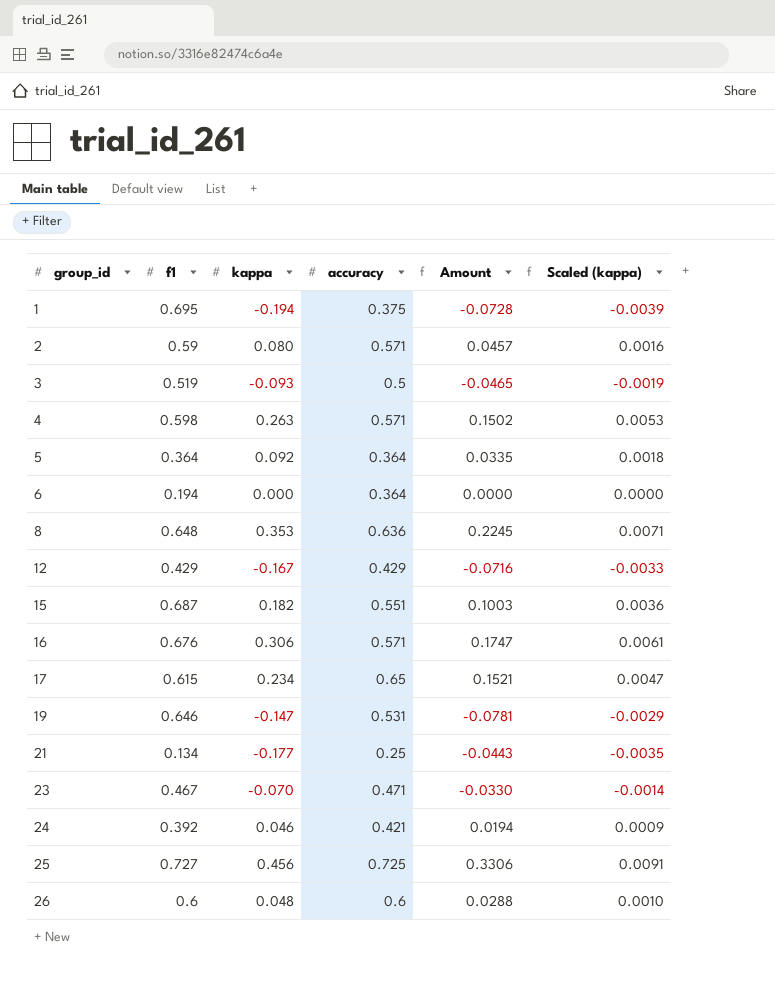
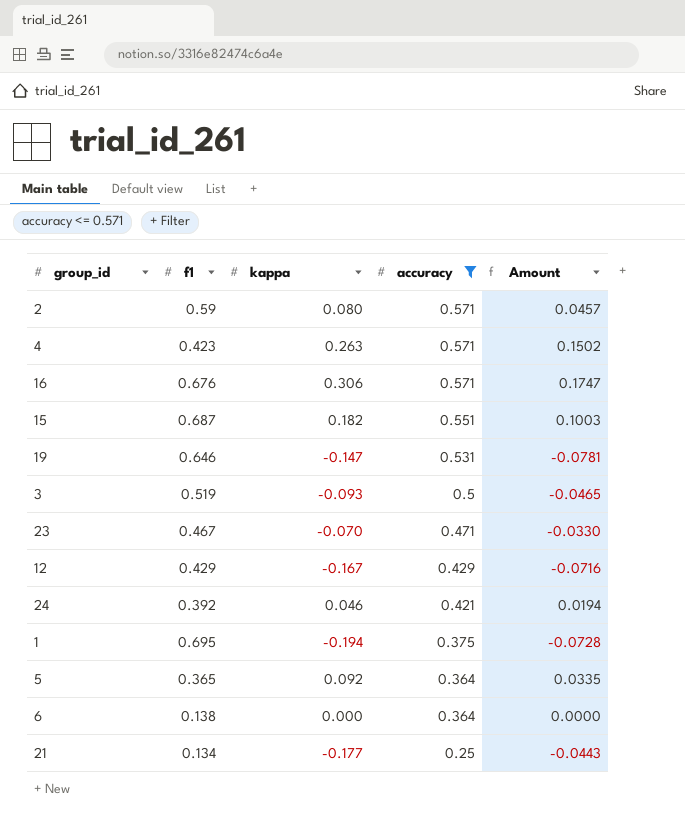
filter: none -> accuracy <= 0.571
row order: group_id ascending -> accuracy descending
column Scaled (kappa) | formula: [kappa] * 0.02 -> none
4 | f1: 0.598 -> 0.423
5 | f1: 0.364 -> 0.365
6 | f1: 0.194 -> 0.138

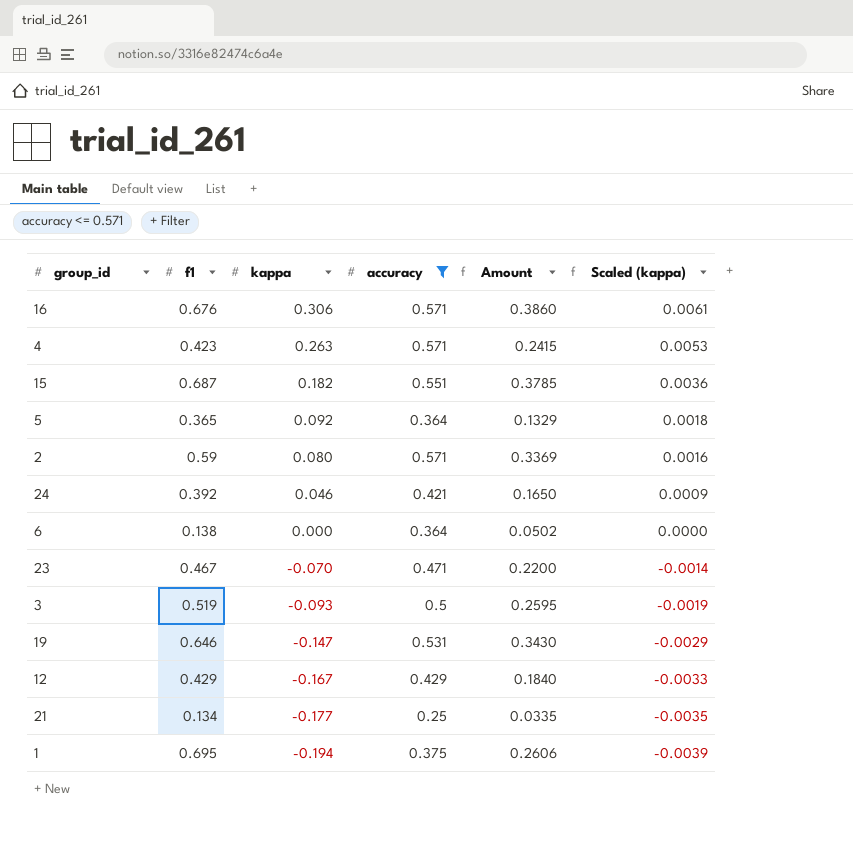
row order: accuracy descending -> kappa descending
column Amount | formula: [kappa] * [accuracy] -> [f1] * [accuracy]
column Scaled (kappa) | formula: none -> [kappa] * 0.02

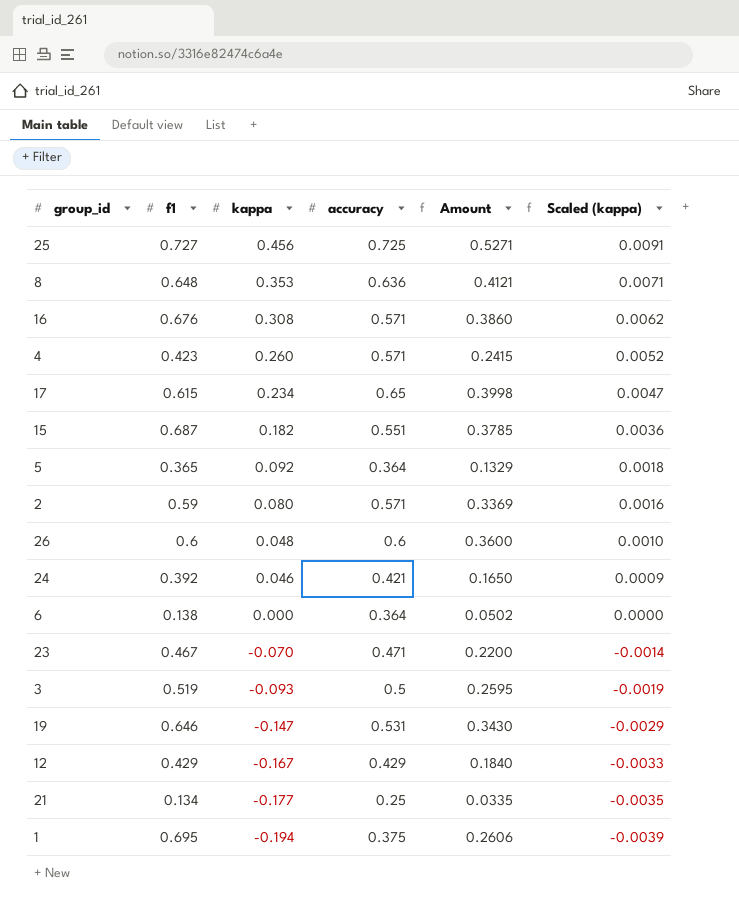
filter: accuracy <= 0.571 -> none
16 | kappa: 0.306 -> 0.308
16 | Scaled (kappa): 0.0061 -> 0.0062
4 | kappa: 0.263 -> 0.260
4 | Scaled (kappa): 0.0053 -> 0.0052

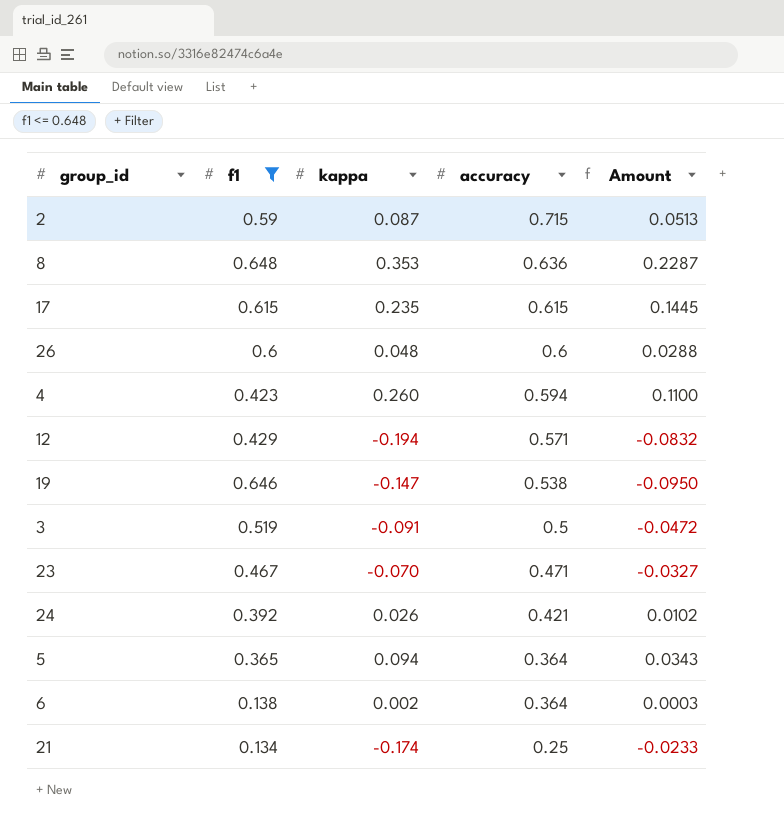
filter: none -> f1 <= 0.648
row order: kappa descending -> accuracy descending
column Scaled (kappa) | formula: [kappa] * 0.02 -> none
column Amount | formula: [f1] * [accuracy] -> [f1] * [kappa]
2 | kappa: 0.080 -> 0.087
2 | accuracy: 0.571 -> 0.715
17 | kappa: 0.234 -> 0.235
17 | accuracy: 0.65 -> 0.615
4 | accuracy: 0.571 -> 0.594
12 | kappa: -0.167 -> -0.194
12 | accuracy: 0.429 -> 0.571
19 | accuracy: 0.531 -> 0.538
3 | kappa: -0.093 -> -0.091
24 | kappa: 0.046 -> 0.026
5 | kappa: 0.092 -> 0.094
6 | kappa: 0.000 -> 0.002
21 | kappa: -0.177 -> -0.174

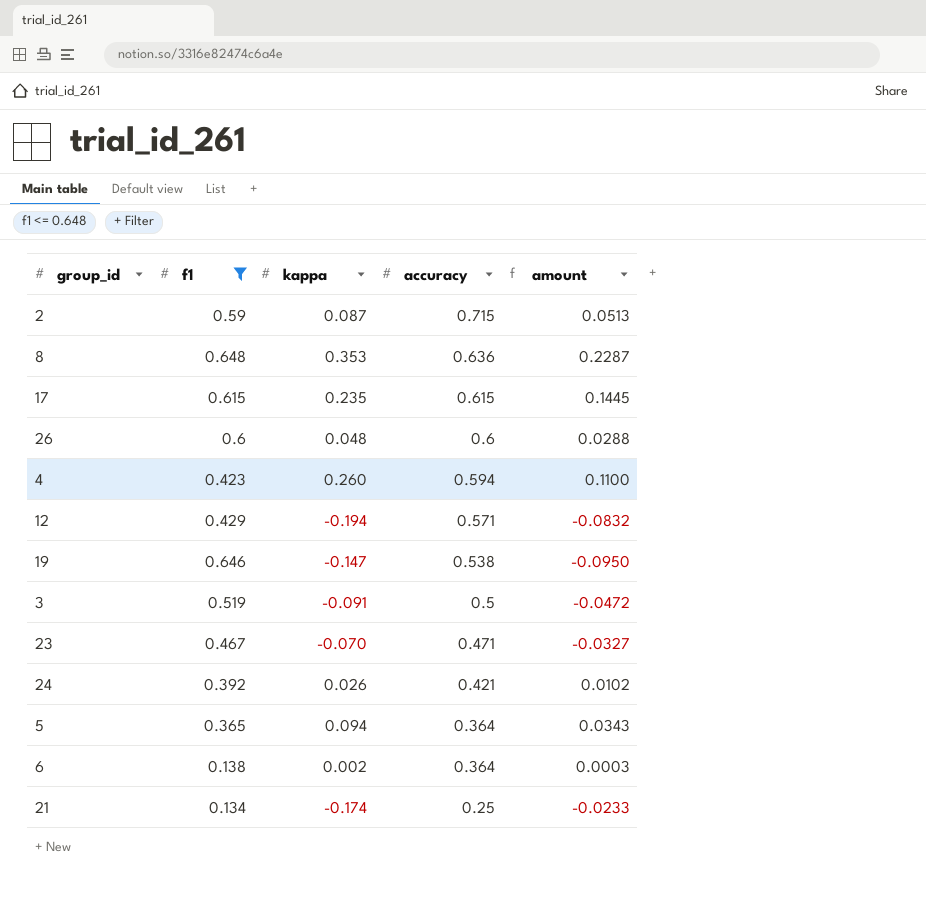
column name: Amount -> amount

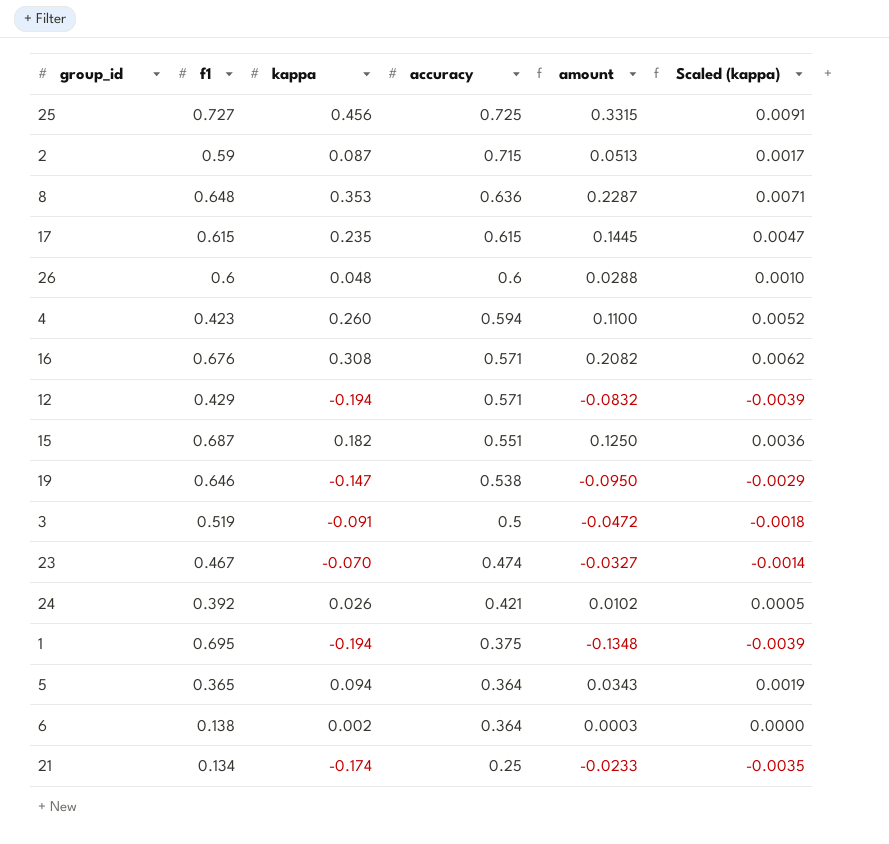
filter: f1 <= 0.648 -> none
column Scaled (kappa) | formula: none -> [kappa] * 0.02
23 | accuracy: 0.471 -> 0.474

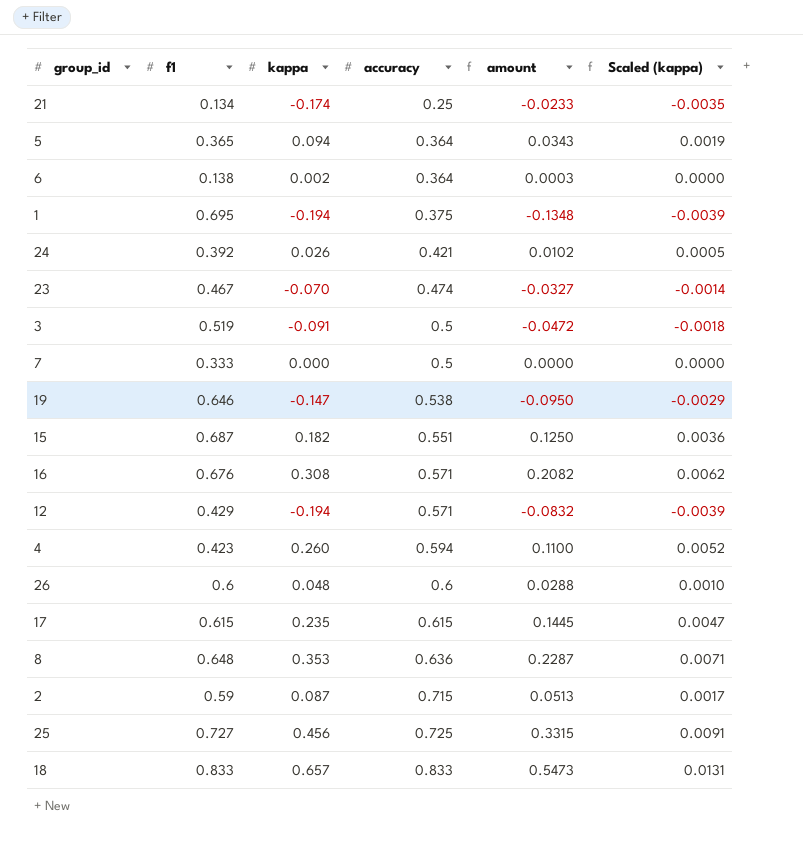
row order: accuracy descending -> accuracy ascending
row 7: none -> 0.333 | 0.000 | 0.5 | 0.0000 | 0.0000
row 18: none -> 0.833 | 0.657 | 0.833 | 0.5473 | 0.0131

